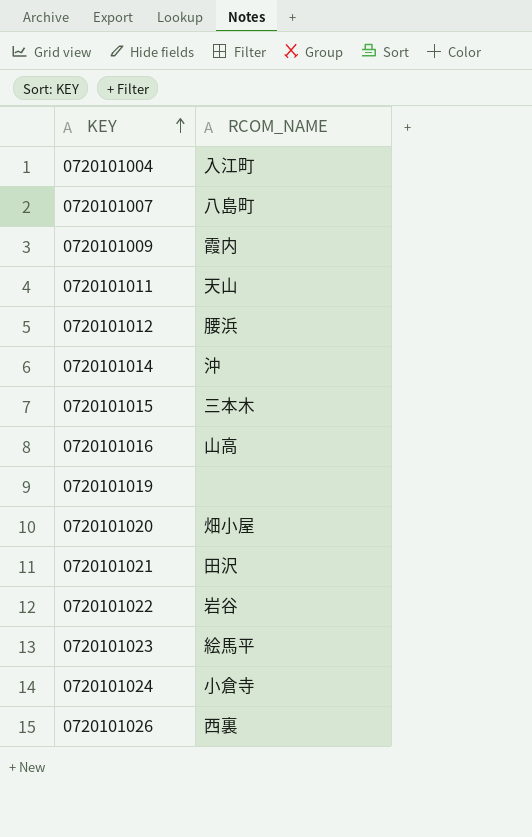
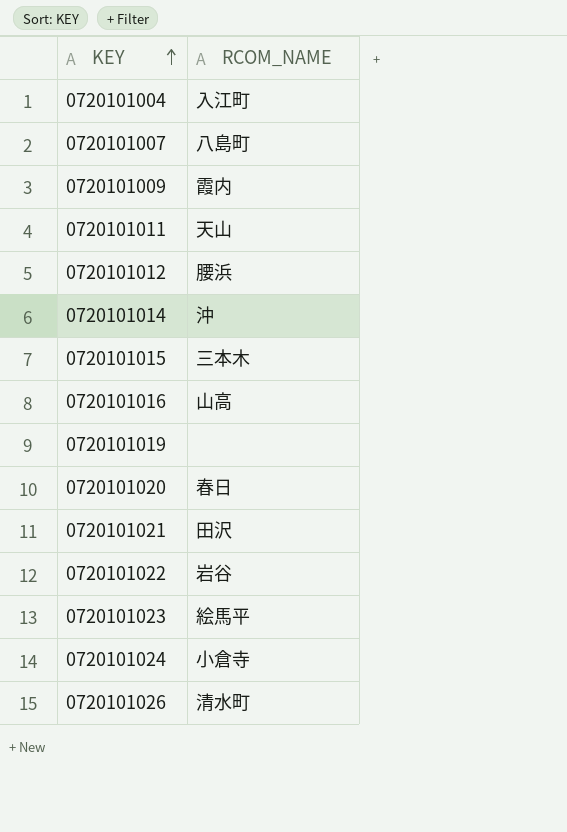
0720101020 | RCOM_NAME: 畑小屋 -> 春日
0720101026 | RCOM_NAME: 西裏 -> 清水町

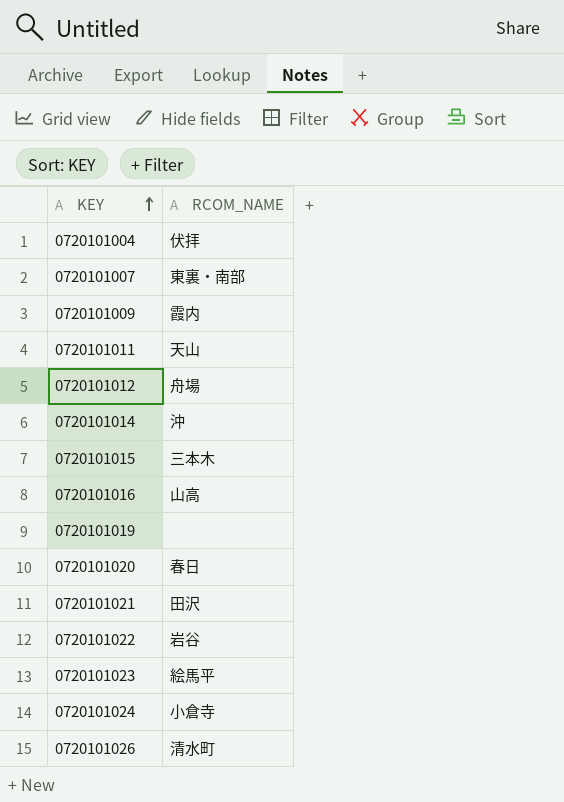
0720101004 | RCOM_NAME: 入江町 -> 伏拝
0720101007 | RCOM_NAME: 八島町 -> 東裏・南部
0720101012 | RCOM_NAME: 腰浜 -> 舟場

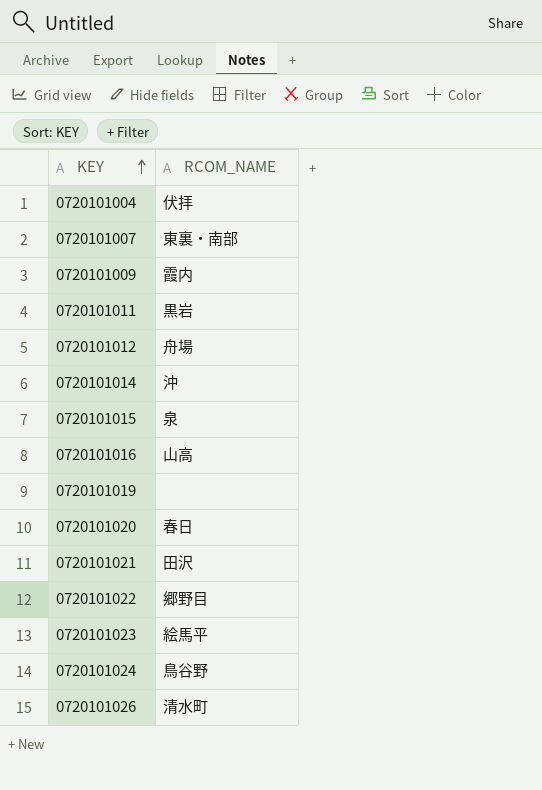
0720101011 | RCOM_NAME: 天山 -> 黒岩
0720101015 | RCOM_NAME: 三本木 -> 泉
0720101022 | RCOM_NAME: 岩谷 -> 郷野目
0720101024 | RCOM_NAME: 小倉寺 -> 鳥谷野

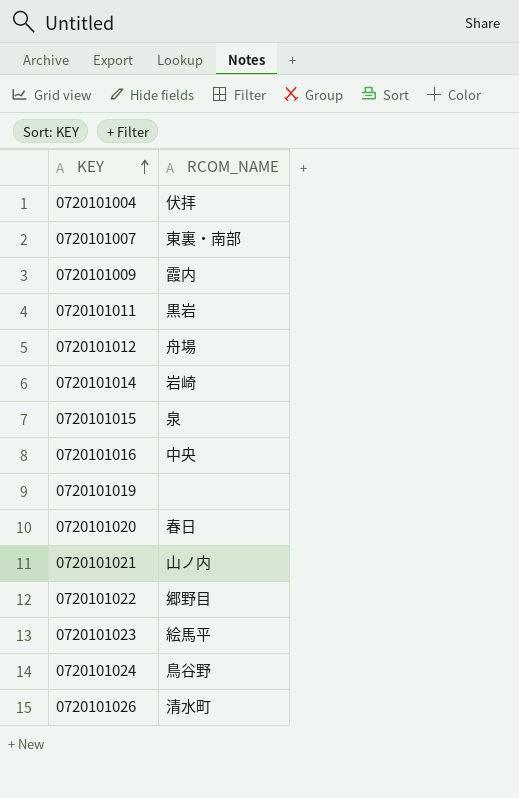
0720101014 | RCOM_NAME: 沖 -> 岩崎
0720101016 | RCOM_NAME: 山高 -> 中央
0720101021 | RCOM_NAME: 田沢 -> 山ノ内

